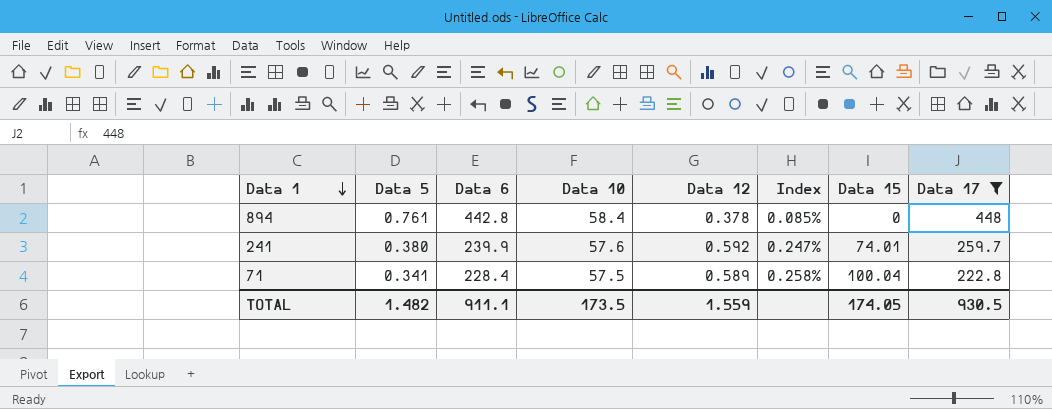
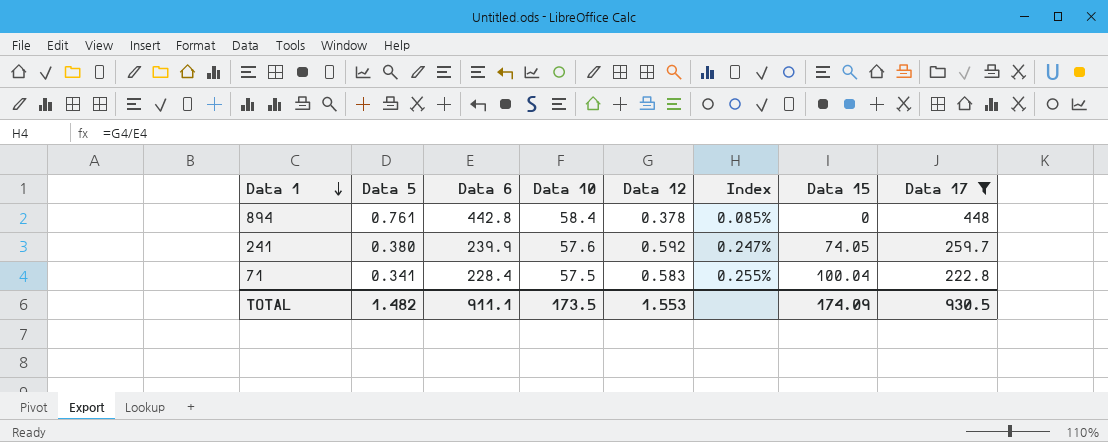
241 | Data 15: 74.01 -> 74.05
71 | Data 12: 0.589 -> 0.583
71 | Index: 0.258% -> 0.255%
TOTAL | Data 12: 1.559 -> 1.553
TOTAL | Data 15: 174.05 -> 174.09

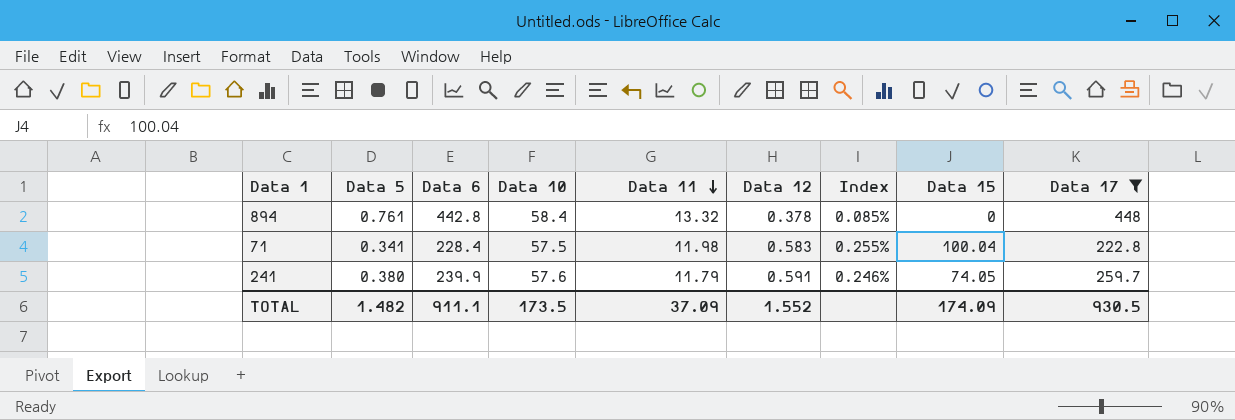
row order: Data 1 descending -> Data 11 descending
column Data 11 | position: none -> 5
241 | Data 12: 0.592 -> 0.591
241 | Index: 0.247% -> 0.246%
TOTAL | Data 12: 1.553 -> 1.552

